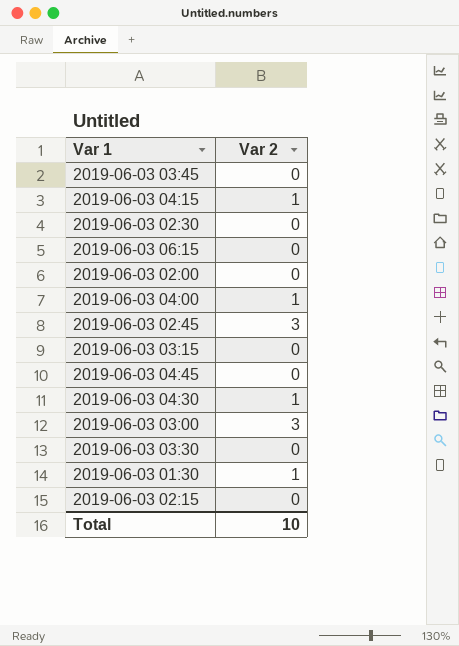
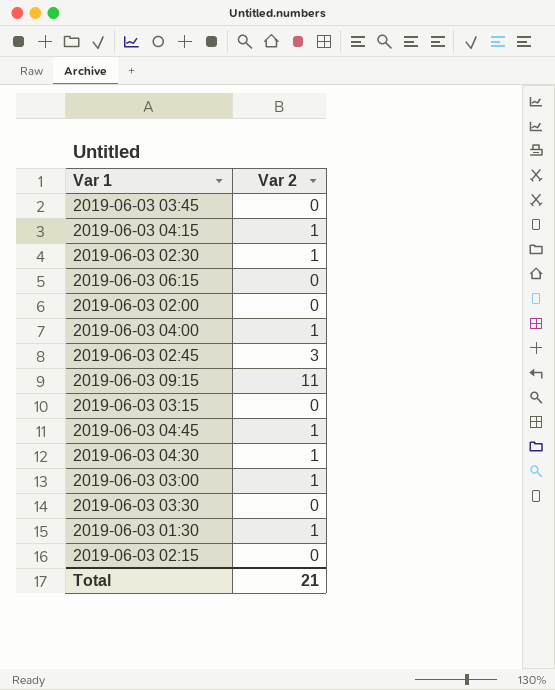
2019-06-03 02:30 | Var 2: 0 -> 1
row 2019-06-03 09:15: none -> 11
2019-06-03 04:45 | Var 2: 0 -> 1
2019-06-03 03:00 | Var 2: 3 -> 1
Total | Var 2: 10 -> 21

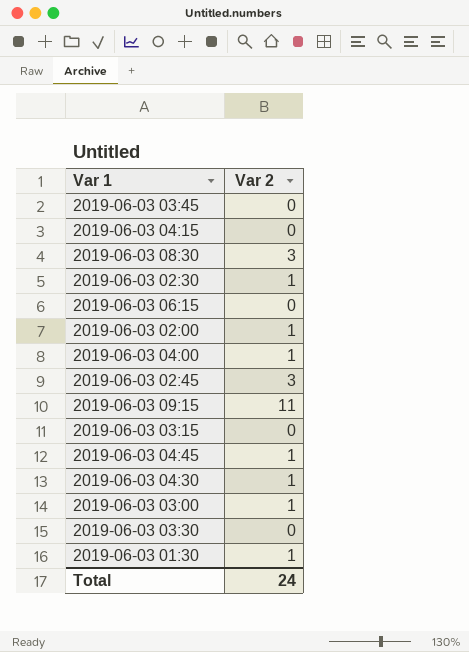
row 2019-06-03 02:15: 0 -> none
2019-06-03 04:15 | Var 2: 1 -> 0
row 2019-06-03 08:30: none -> 3
2019-06-03 02:00 | Var 2: 0 -> 1
Total | Var 2: 21 -> 24

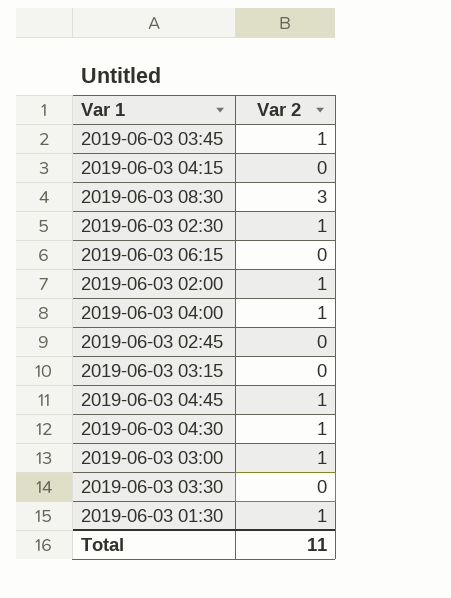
row 2019-06-03 09:15: 11 -> none
2019-06-03 03:45 | Var 2: 0 -> 1
2019-06-03 02:45 | Var 2: 3 -> 0
Total | Var 2: 24 -> 11

